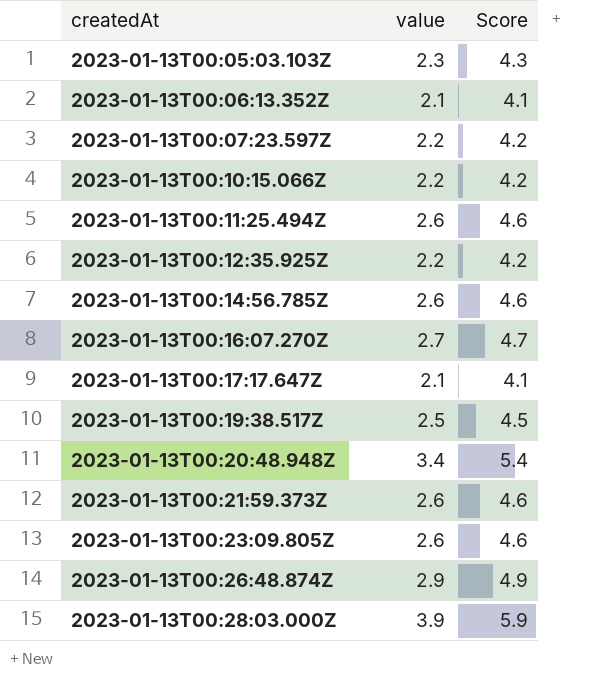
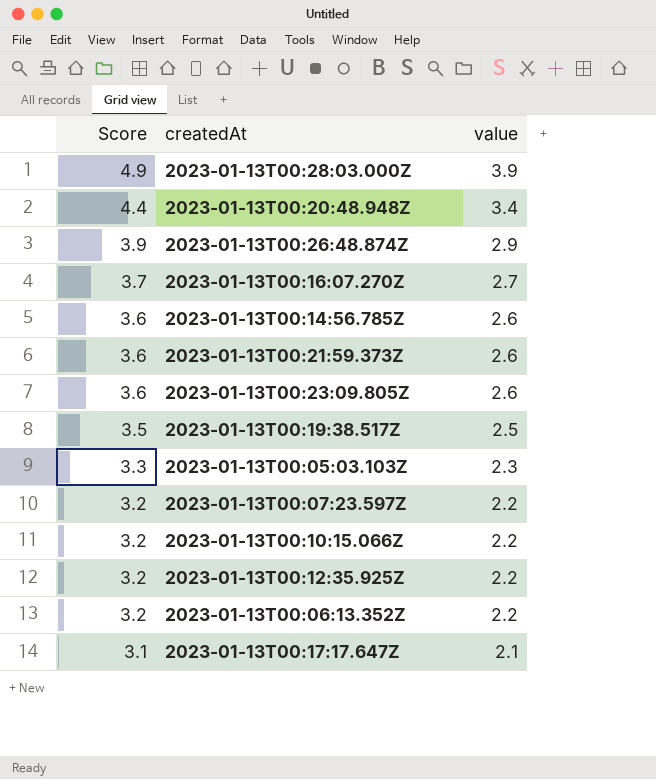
row order: createdAt ascending -> Score descending
column Score | formula: [value] + 2 -> [value] + 1
column Score | position: 3 -> 1
row 2023-01-13T00:11:25.494Z: 2.6 | 4.6 -> none
2023-01-13T00:06:13.352Z | value: 2.1 -> 2.2

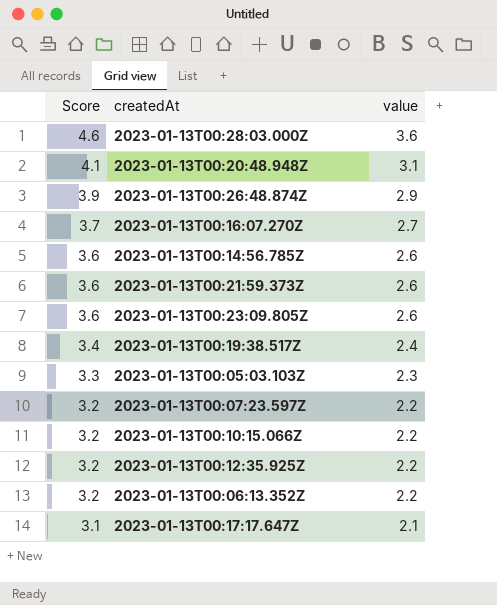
2023-01-13T00:28:03.000Z | Score: 4.9 -> 4.6
2023-01-13T00:28:03.000Z | value: 3.9 -> 3.6
2023-01-13T00:20:48.948Z | Score: 4.4 -> 4.1
2023-01-13T00:20:48.948Z | value: 3.4 -> 3.1
2023-01-13T00:19:38.517Z | Score: 3.5 -> 3.4
2023-01-13T00:19:38.517Z | value: 2.5 -> 2.4

